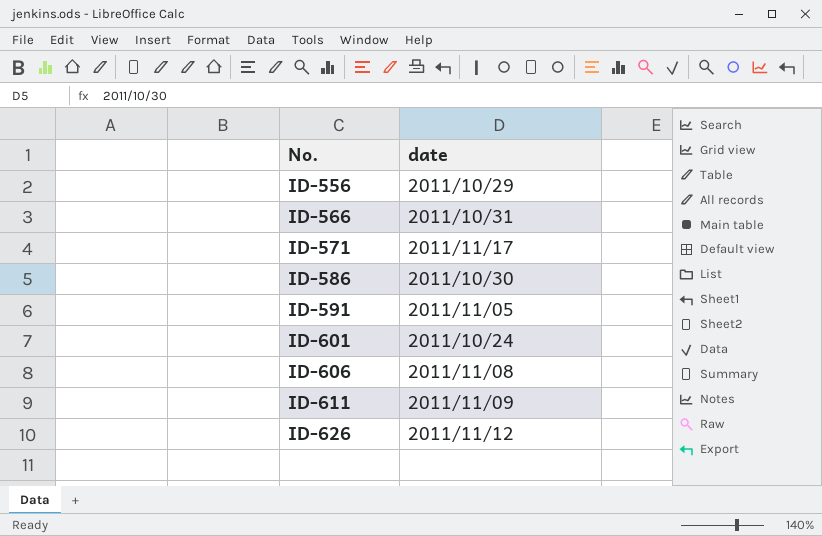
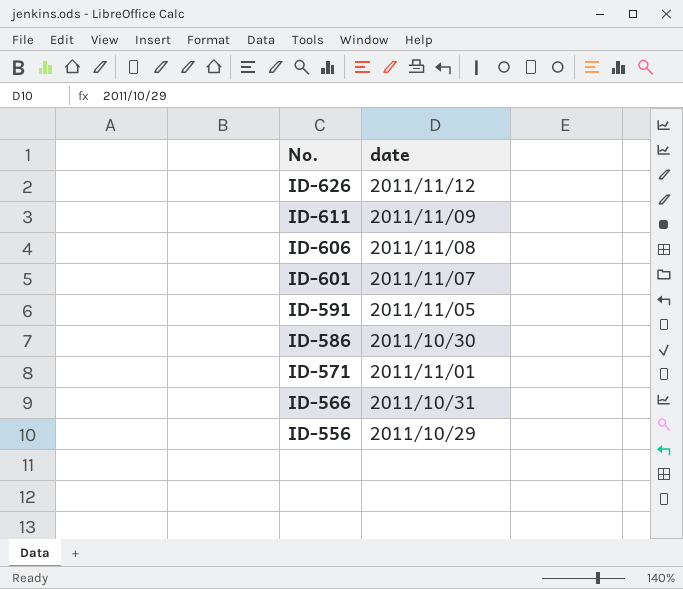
row order: No. ascending -> No. descending
ID-601 | date: 2011/10/24 -> 2011/11/07
ID-571 | date: 2011/11/17 -> 2011/11/01

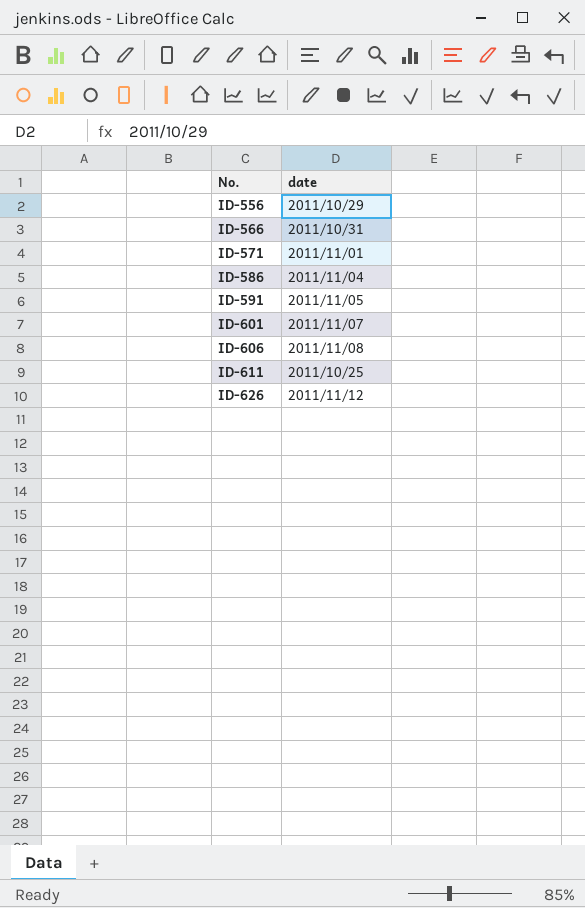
row order: No. descending -> No. ascending
ID-586 | date: 2011/10/30 -> 2011/11/04
ID-611 | date: 2011/11/09 -> 2011/10/25

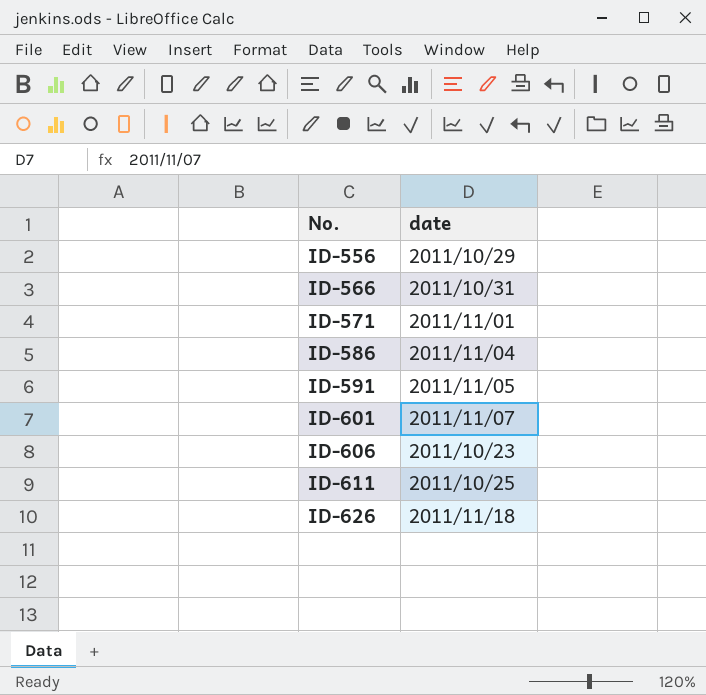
ID-606 | date: 2011/11/08 -> 2011/10/23
ID-626 | date: 2011/11/12 -> 2011/11/18

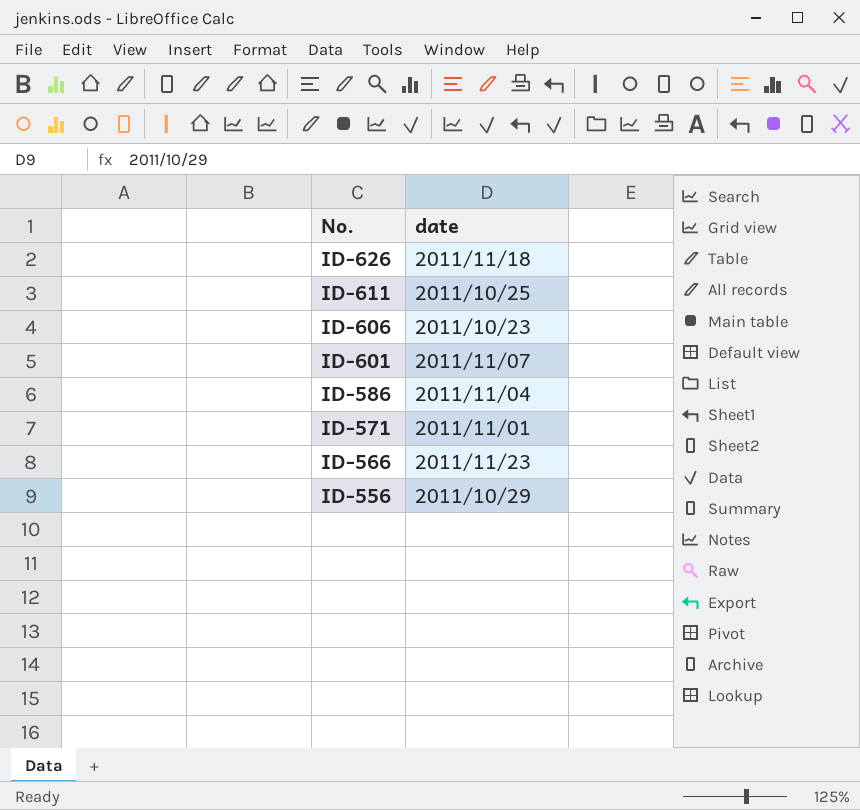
row order: No. ascending -> No. descending
row ID-591: 2011/11/05 -> none
ID-566 | date: 2011/10/31 -> 2011/11/23

